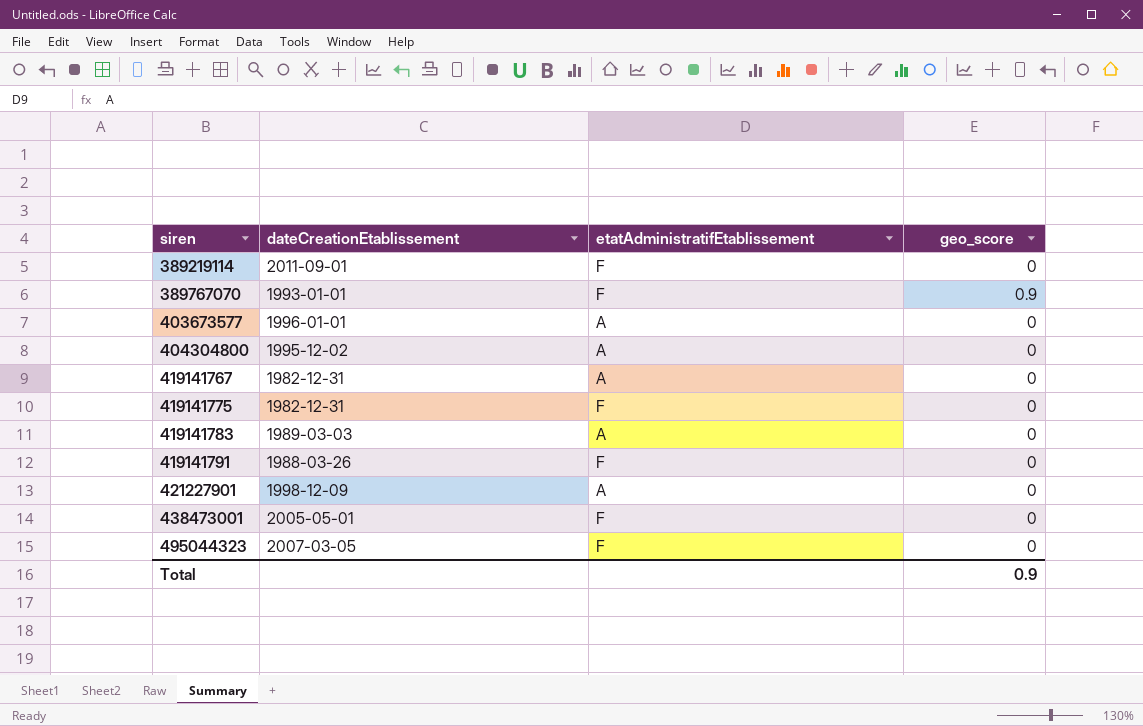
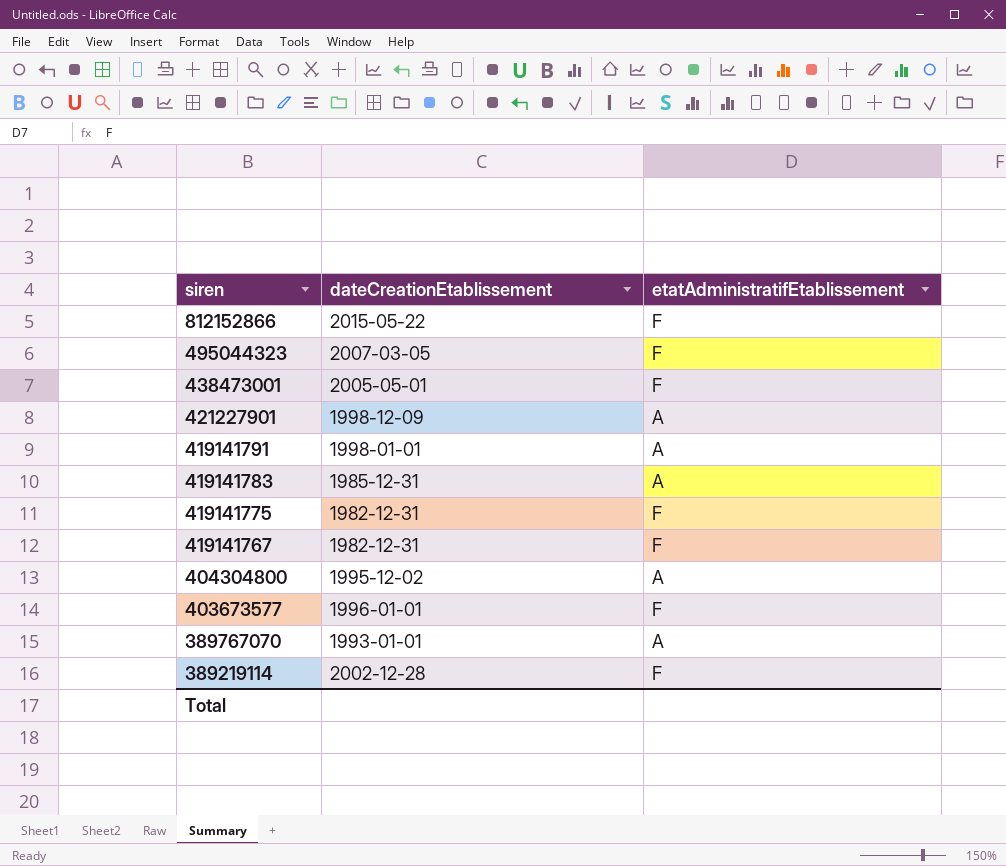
row order: siren ascending -> siren descending
column geo_score | position: 4 -> none
row 812152866: none -> 2015-05-22 | F
419141791 | dateCreationEtablissement: 1988-03-26 -> 1998-01-01
419141791 | etatAdministratifEtablissement: F -> A
419141783 | dateCreationEtablissement: 1989-03-03 -> 1985-12-31
419141767 | etatAdministratifEtablissement: A -> F
403673577 | etatAdministratifEtablissement: A -> F
389767070 | etatAdministratifEtablissement: F -> A
389219114 | dateCreationEtablissement: 2011-09-01 -> 2002-12-28

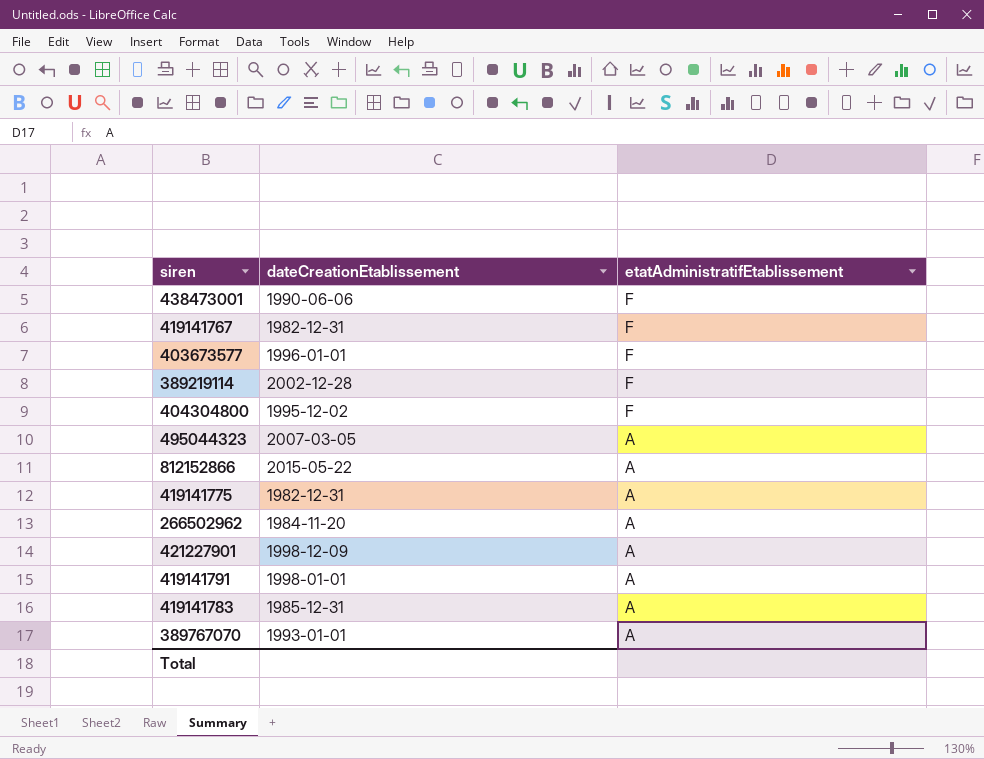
row order: siren descending -> etatAdministratifEtablissement descending
438473001 | dateCreationEtablissement: 2005-05-01 -> 1990-06-06
404304800 | etatAdministratifEtablissement: A -> F
495044323 | etatAdministratifEtablissement: F -> A
812152866 | etatAdministratifEtablissement: F -> A
419141775 | etatAdministratifEtablissement: F -> A
row 266502962: none -> 1984-11-20 | A

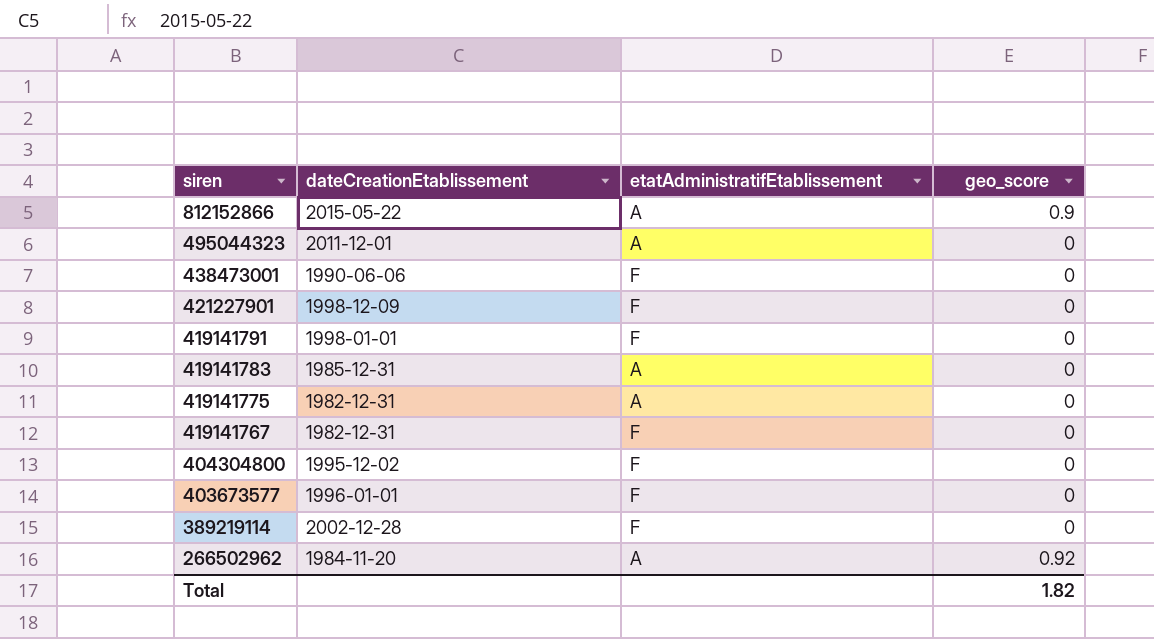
row order: etatAdministratifEtablissement descending -> siren descending
column geo_score | position: none -> 4
row 389767070: 1993-01-01 | A -> none
495044323 | dateCreationEtablissement: 2007-03-05 -> 2011-12-01
421227901 | etatAdministratifEtablissement: A -> F
419141791 | etatAdministratifEtablissement: A -> F

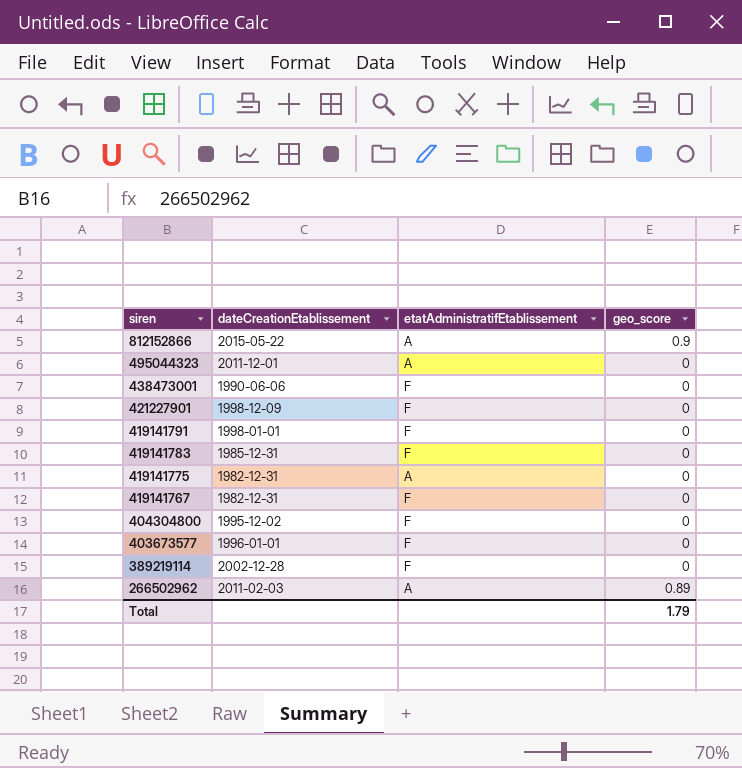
419141783 | etatAdministratifEtablissement: A -> F
266502962 | dateCreationEtablissement: 1984-11-20 -> 2011-02-03
266502962 | geo_score: 0.92 -> 0.89
Total | geo_score: 1.82 -> 1.79

